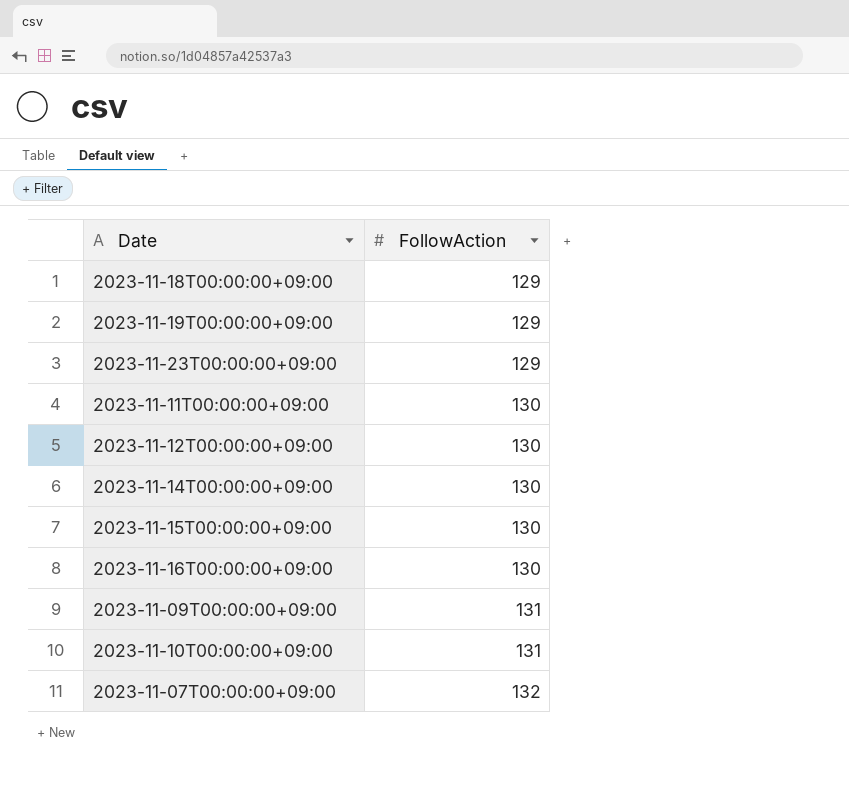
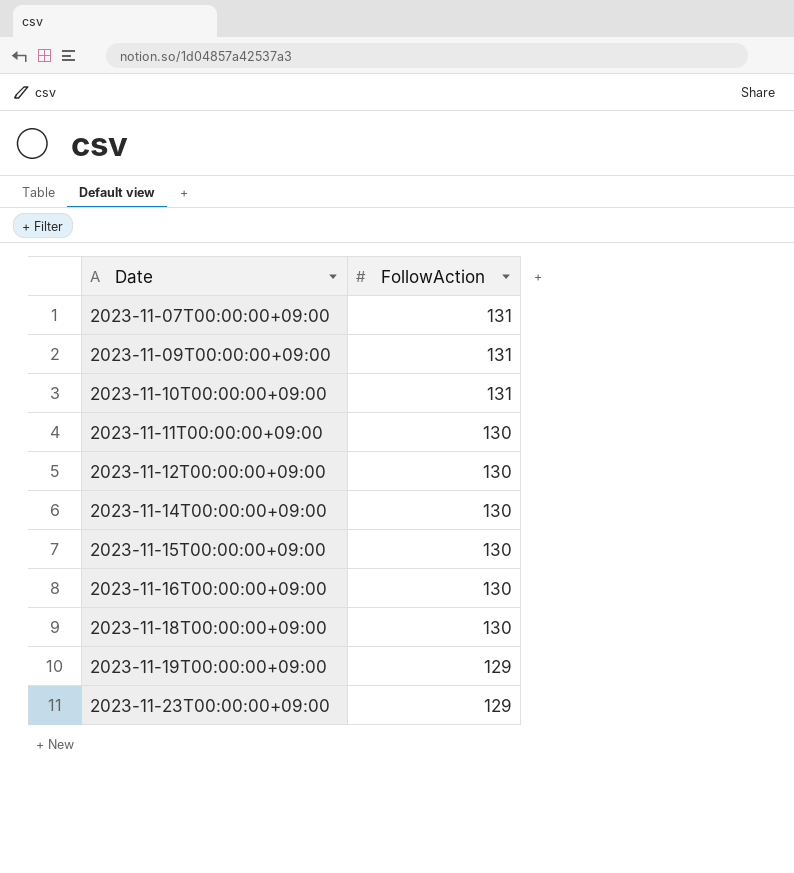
row order: FollowAction ascending -> Date ascending
2023-11-07T00:00:00+09:00 | FollowAction: 132 -> 131
2023-11-18T00:00:00+09:00 | FollowAction: 129 -> 130

